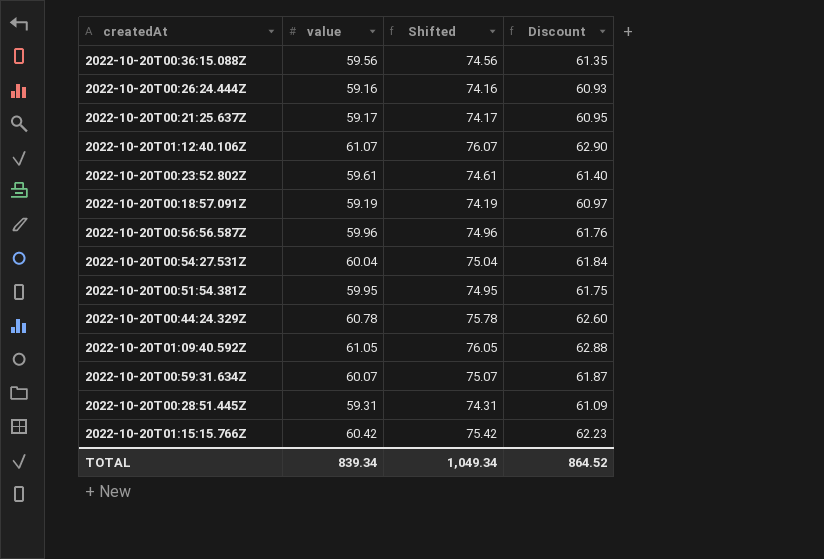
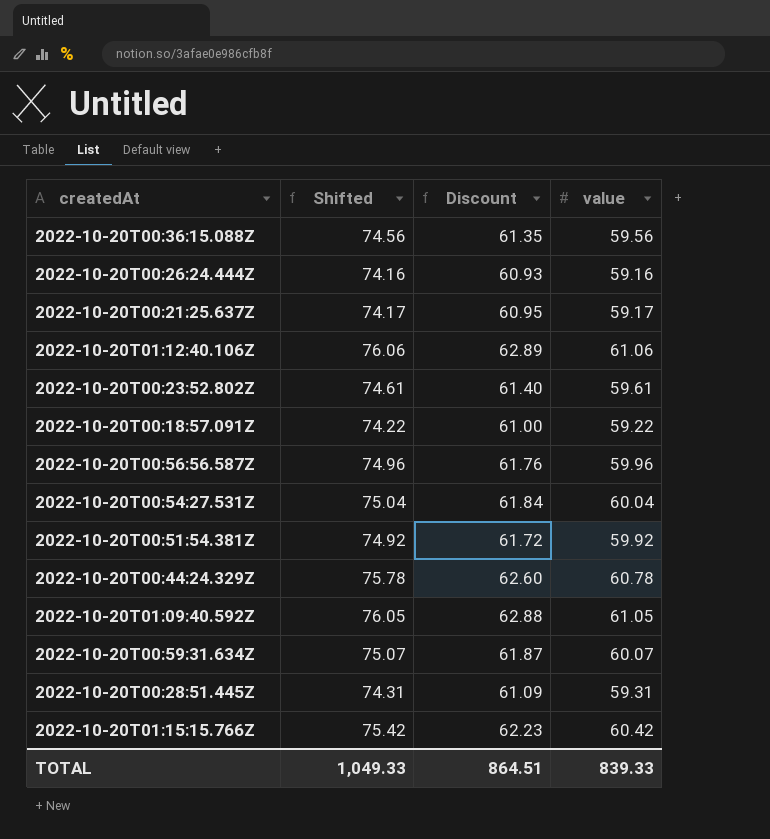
column value | position: 2 -> 4
2022-10-20T01:12:40.106Z | Shifted: 76.07 -> 76.06
2022-10-20T01:12:40.106Z | Discount: 62.90 -> 62.89
2022-10-20T01:12:40.106Z | value: 61.07 -> 61.06
2022-10-20T00:18:57.091Z | Shifted: 74.19 -> 74.22
2022-10-20T00:18:57.091Z | Discount: 60.97 -> 61.00
2022-10-20T00:18:57.091Z | value: 59.19 -> 59.22
2022-10-20T00:51:54.381Z | Shifted: 74.95 -> 74.92
2022-10-20T00:51:54.381Z | Discount: 61.75 -> 61.72
2022-10-20T00:51:54.381Z | value: 59.95 -> 59.92
TOTAL | Shifted: 1,049.34 -> 1,049.33
TOTAL | Discount: 864.52 -> 864.51
TOTAL | value: 839.34 -> 839.33

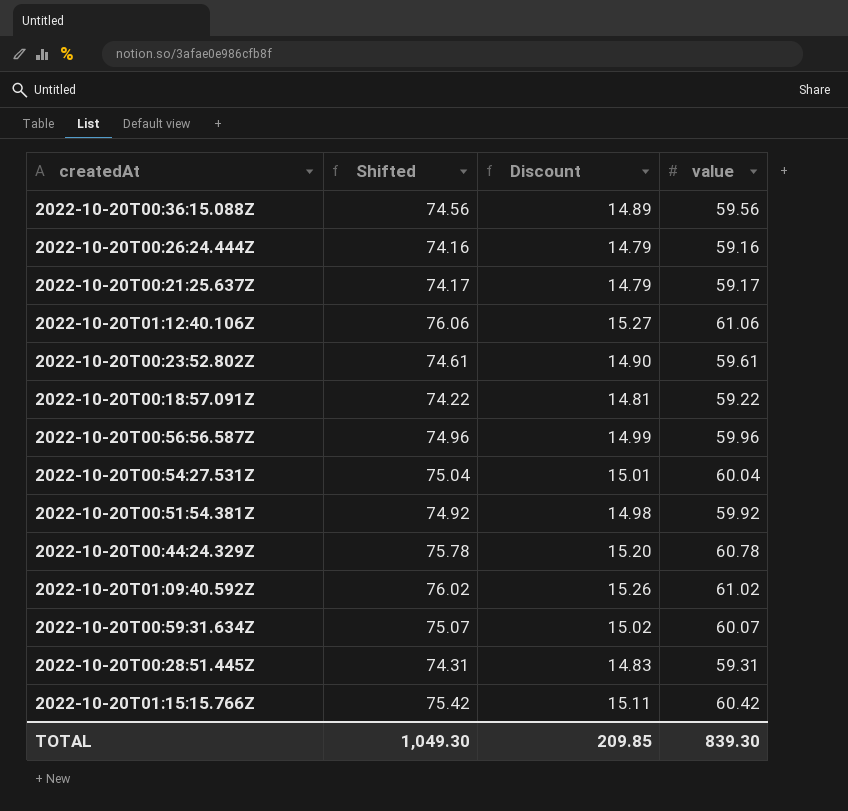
column Discount | formula: [value] * 1.03 -> [value] * 0.25
2022-10-20T01:09:40.592Z | Shifted: 76.05 -> 76.02
2022-10-20T01:09:40.592Z | value: 61.05 -> 61.02
TOTAL | Shifted: 1,049.33 -> 1,049.30
TOTAL | Discount: 864.51 -> 209.85
TOTAL | value: 839.33 -> 839.30

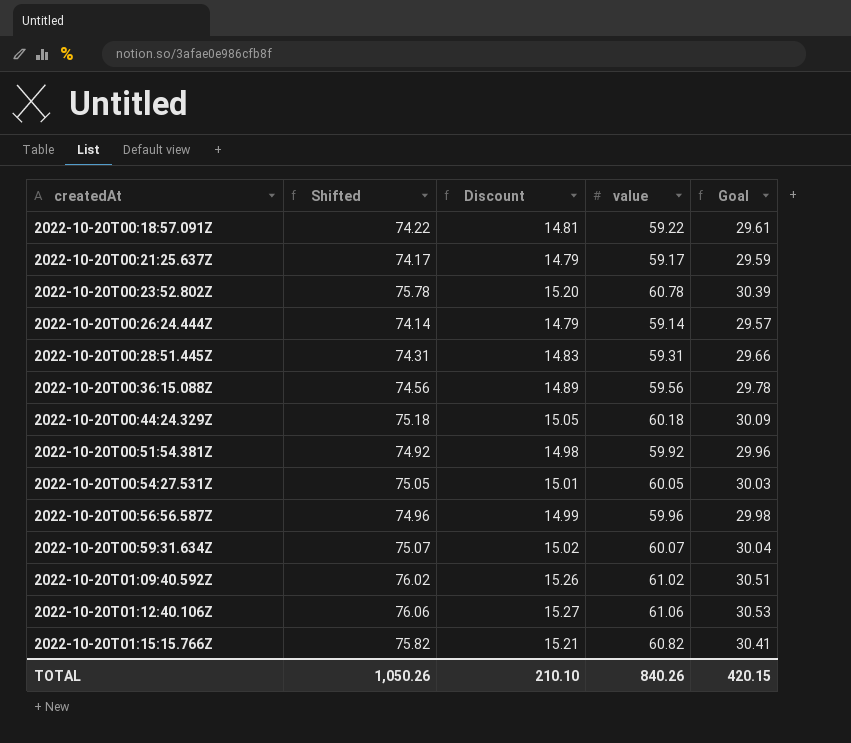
row order: none -> createdAt ascending
column Goal | formula: none -> [value] * 0.5
2022-10-20T00:23:52.802Z | Shifted: 74.61 -> 75.78
2022-10-20T00:23:52.802Z | Discount: 14.90 -> 15.20
2022-10-20T00:23:52.802Z | value: 59.61 -> 60.78
2022-10-20T00:26:24.444Z | Shifted: 74.16 -> 74.14
2022-10-20T00:26:24.444Z | value: 59.16 -> 59.14
2022-10-20T00:44:24.329Z | Shifted: 75.78 -> 75.18
2022-10-20T00:44:24.329Z | Discount: 15.20 -> 15.05
2022-10-20T00:44:24.329Z | value: 60.78 -> 60.18
2022-10-20T00:54:27.531Z | Shifted: 75.04 -> 75.05
2022-10-20T00:54:27.531Z | value: 60.04 -> 60.05
2022-10-20T01:15:15.766Z | Shifted: 75.42 -> 75.82
2022-10-20T01:15:15.766Z | Discount: 15.11 -> 15.21
2022-10-20T01:15:15.766Z | value: 60.42 -> 60.82
TOTAL | Shifted: 1,049.30 -> 1,050.26
TOTAL | Discount: 209.85 -> 210.10
TOTAL | value: 839.30 -> 840.26

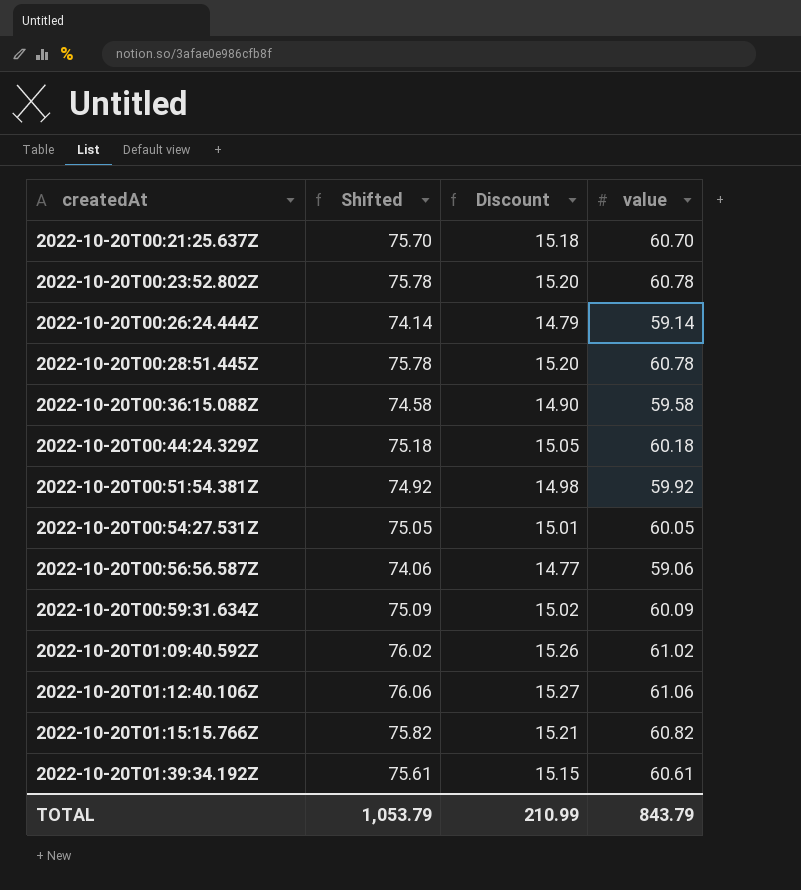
column Goal | formula: [value] * 0.5 -> none
row 2022-10-20T00:18:57.091Z: 74.22 | 14.81 | 59.22 | 29.61 -> none
2022-10-20T00:21:25.637Z | Shifted: 74.17 -> 75.70
2022-10-20T00:21:25.637Z | Discount: 14.79 -> 15.18
2022-10-20T00:21:25.637Z | value: 59.17 -> 60.70
2022-10-20T00:28:51.445Z | Shifted: 74.31 -> 75.78
2022-10-20T00:28:51.445Z | Discount: 14.83 -> 15.20
2022-10-20T00:28:51.445Z | value: 59.31 -> 60.78
2022-10-20T00:36:15.088Z | Shifted: 74.56 -> 74.58
2022-10-20T00:36:15.088Z | Discount: 14.89 -> 14.90
2022-10-20T00:36:15.088Z | value: 59.56 -> 59.58
2022-10-20T00:56:56.587Z | Shifted: 74.96 -> 74.06
2022-10-20T00:56:56.587Z | Discount: 14.99 -> 14.77
2022-10-20T00:56:56.587Z | value: 59.96 -> 59.06
2022-10-20T00:59:31.634Z | Shifted: 75.07 -> 75.09
2022-10-20T00:59:31.634Z | value: 60.07 -> 60.09
row 2022-10-20T01:39:34.192Z: none -> 75.61 | 15.15 | 60.61
TOTAL | Shifted: 1,050.26 -> 1,053.79
TOTAL | Discount: 210.10 -> 210.99
TOTAL | value: 840.26 -> 843.79

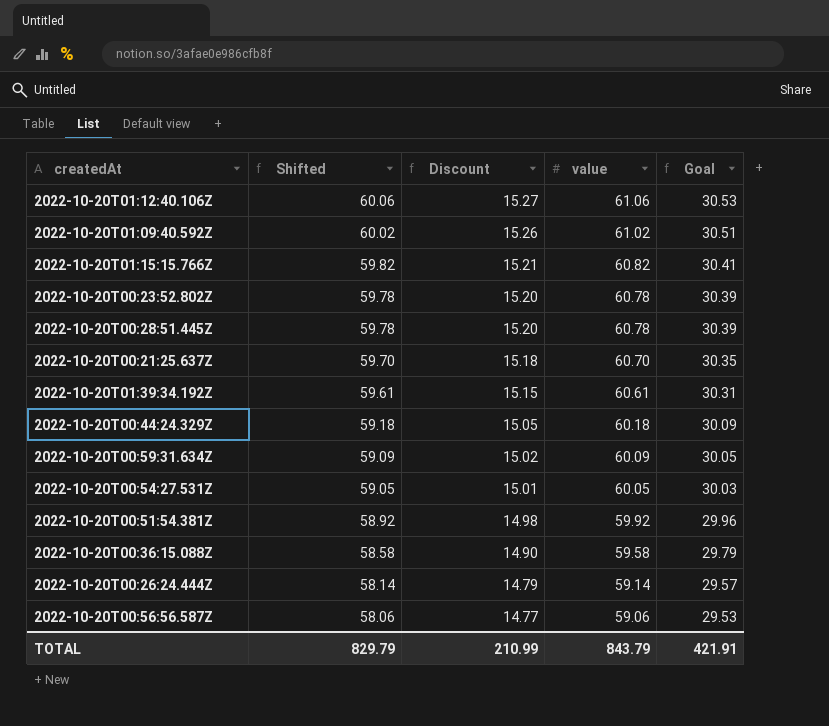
row order: createdAt ascending -> Shifted descending
column Shifted | formula: [value] + 15 -> [value] - 1
column Goal | formula: none -> [value] * 0.5
TOTAL | Shifted: 1,053.79 -> 829.79

